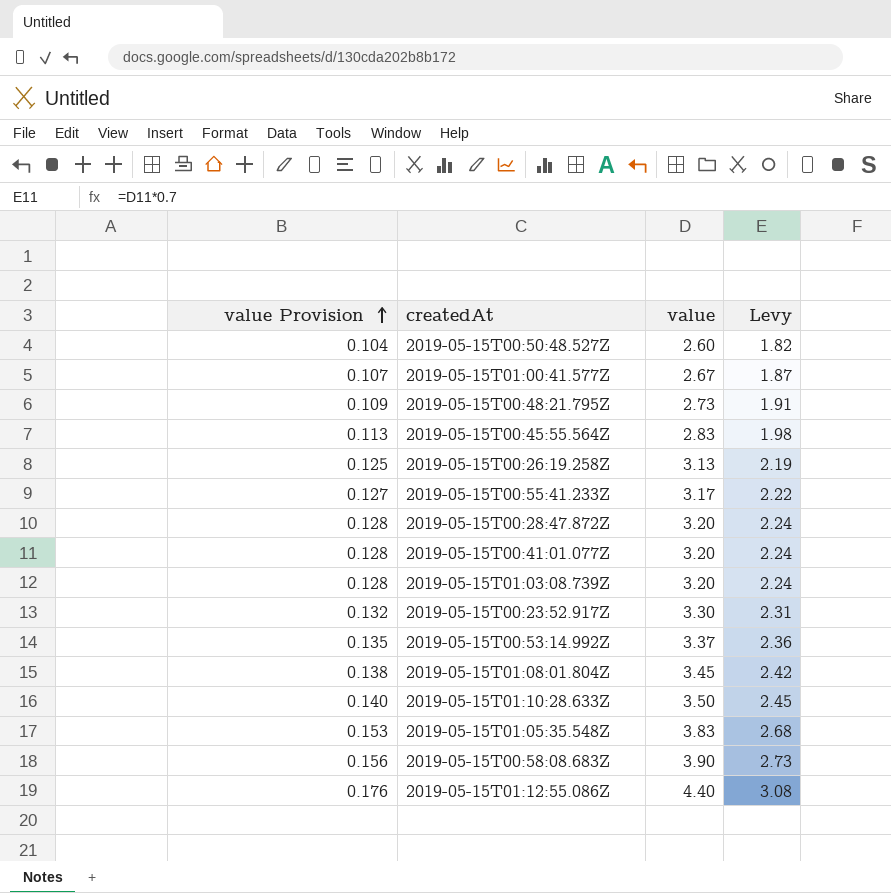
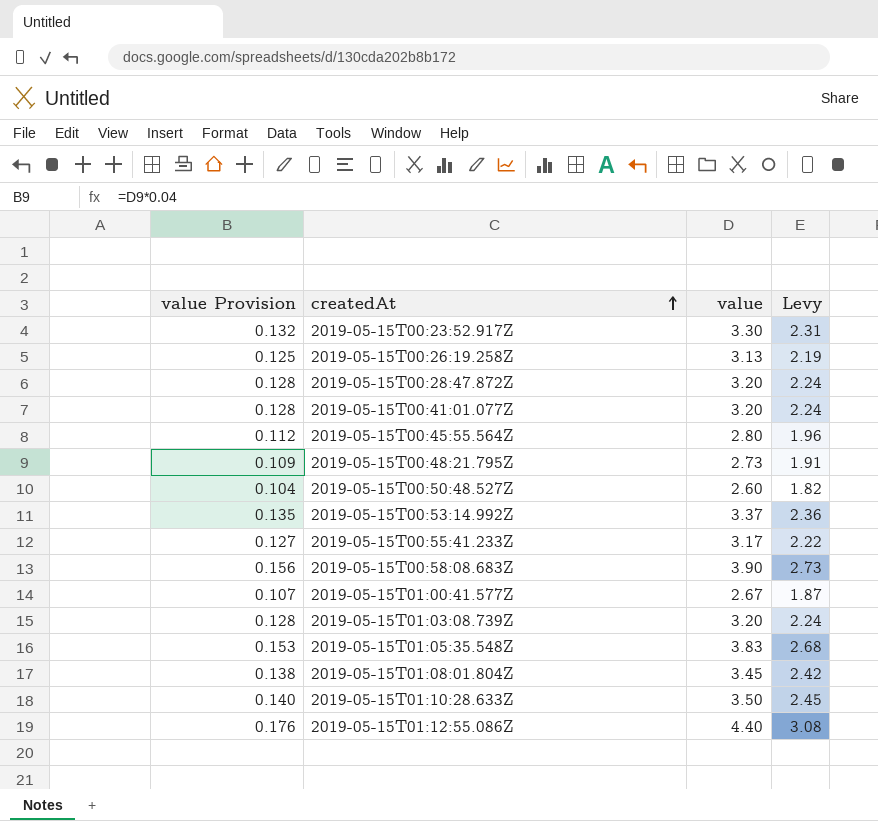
row order: value Provision ascending -> createdAt ascending
2019-05-15T00:45:55.564Z | value Provision: 0.113 -> 0.112
2019-05-15T00:45:55.564Z | value: 2.83 -> 2.80
2019-05-15T00:45:55.564Z | Levy: 1.98 -> 1.96

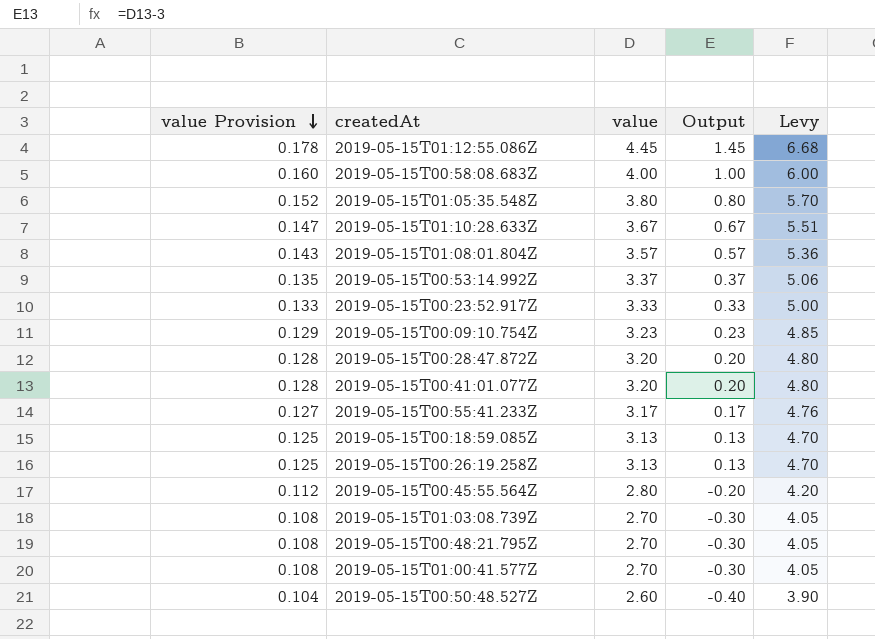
row order: createdAt ascending -> value Provision descending
column Output | formula: none -> [value] - 3
column Levy | formula: [value] * 0.7 -> [value] * 1.5
2019-05-15T01:12:55.086Z | value Provision: 0.176 -> 0.178
2019-05-15T01:12:55.086Z | value: 4.40 -> 4.45
2019-05-15T00:58:08.683Z | value Provision: 0.156 -> 0.160
2019-05-15T00:58:08.683Z | value: 3.90 -> 4.00
2019-05-15T01:05:35.548Z | value Provision: 0.153 -> 0.152
2019-05-15T01:05:35.548Z | value: 3.83 -> 3.80
2019-05-15T01:10:28.633Z | value Provision: 0.140 -> 0.147
2019-05-15T01:10:28.633Z | value: 3.50 -> 3.67
2019-05-15T01:08:01.804Z | value Provision: 0.138 -> 0.143
2019-05-15T01:08:01.804Z | value: 3.45 -> 3.57
2019-05-15T00:23:52.917Z | value Provision: 0.132 -> 0.133
2019-05-15T00:23:52.917Z | value: 3.30 -> 3.33
row 2019-05-15T00:09:10.754Z: none -> 0.129 | 3.23 | 0.23 | 4.85
row 2019-05-15T00:18:59.085Z: none -> 0.125 | 3.13 | 0.13 | 4.70
2019-05-15T01:03:08.739Z | value Provision: 0.128 -> 0.108
2019-05-15T01:03:08.739Z | value: 3.20 -> 2.70
2019-05-15T00:48:21.795Z | value Provision: 0.109 -> 0.108
2019-05-15T00:48:21.795Z | value: 2.73 -> 2.70
2019-05-15T01:00:41.577Z | value Provision: 0.107 -> 0.108
2019-05-15T01:00:41.577Z | value: 2.67 -> 2.70

